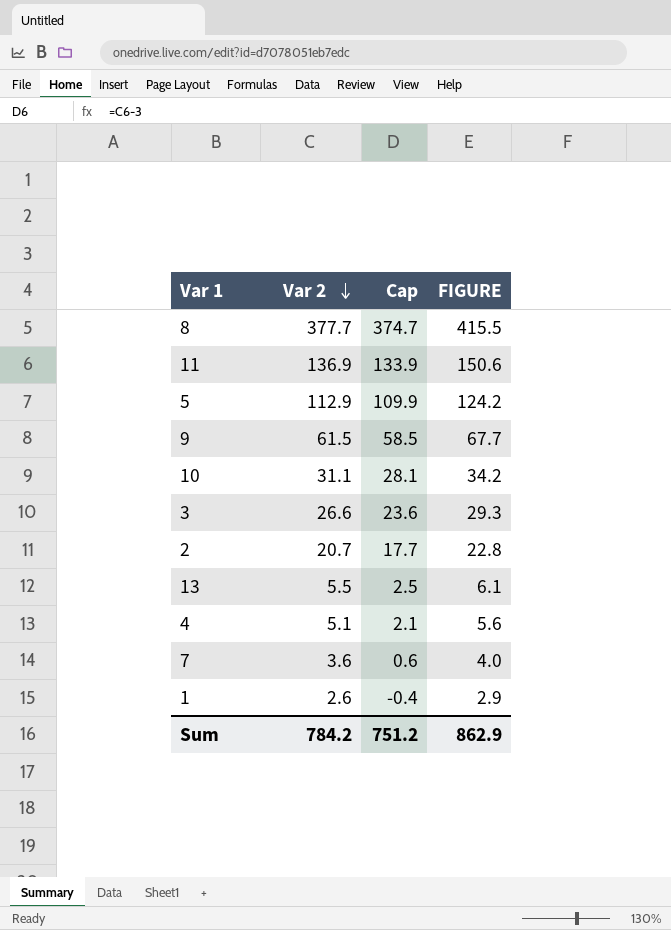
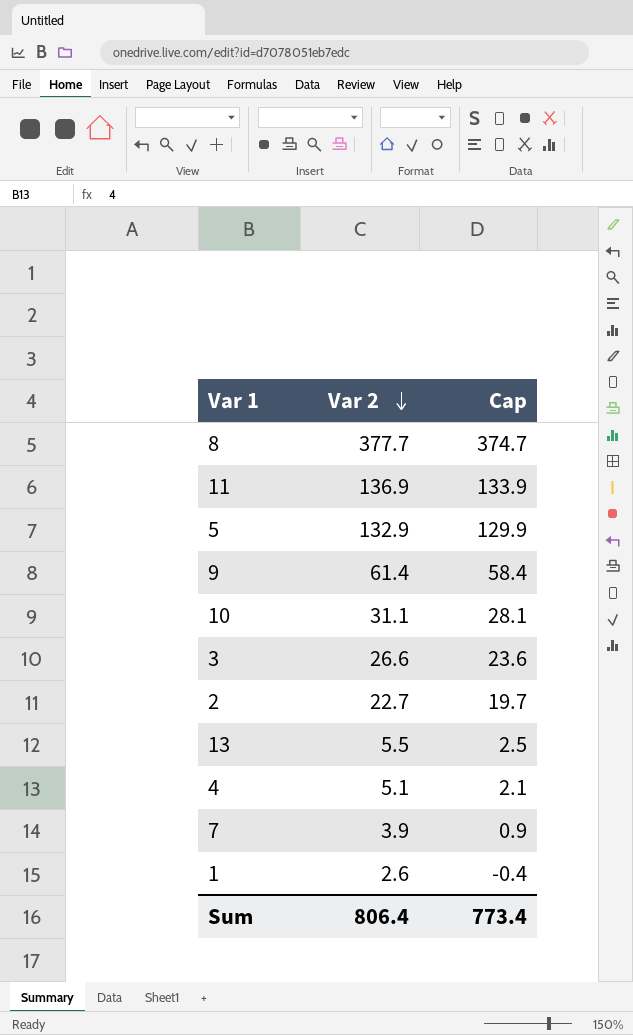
column FIGURE | formula: [Var 2] * 1.1 -> none
5 | Var 2: 112.9 -> 132.9
5 | Cap: 109.9 -> 129.9
9 | Var 2: 61.5 -> 61.4
9 | Cap: 58.5 -> 58.4
2 | Var 2: 20.7 -> 22.7
2 | Cap: 17.7 -> 19.7
7 | Var 2: 3.6 -> 3.9
7 | Cap: 0.6 -> 0.9
Sum | Var 2: 784.2 -> 806.4
Sum | Cap: 751.2 -> 773.4

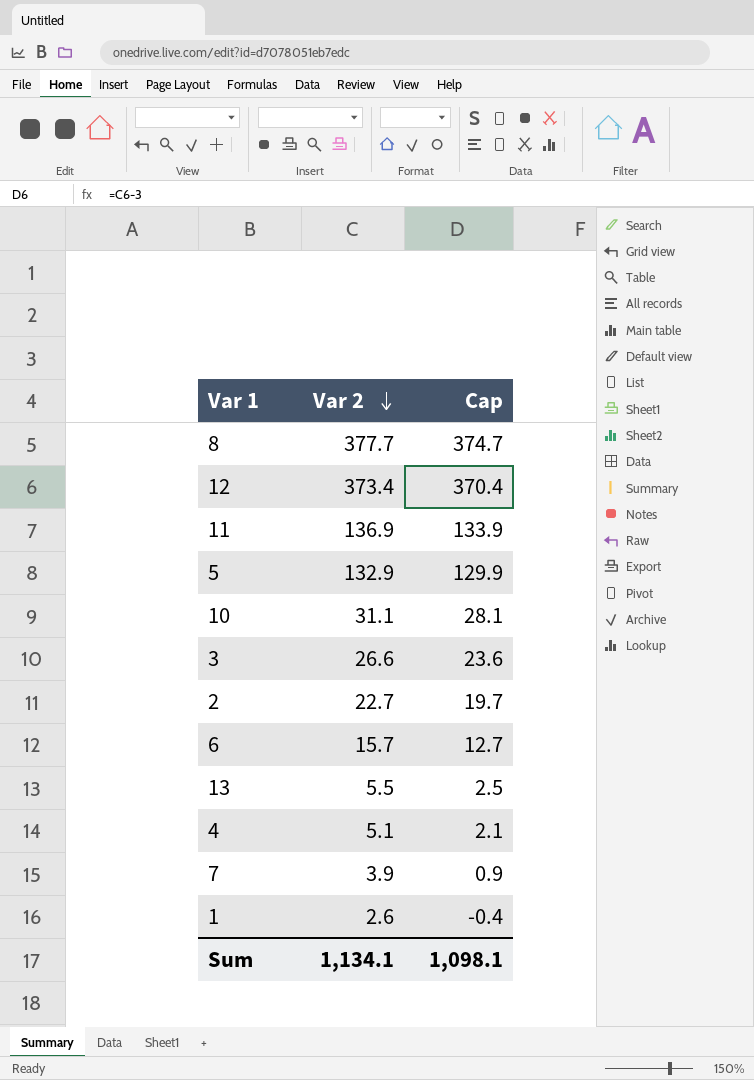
row 9: 61.4 | 58.4 -> none
row 12: none -> 373.4 | 370.4
row 6: none -> 15.7 | 12.7
Sum | Var 2: 806.4 -> 1,134.1
Sum | Cap: 773.4 -> 1,098.1

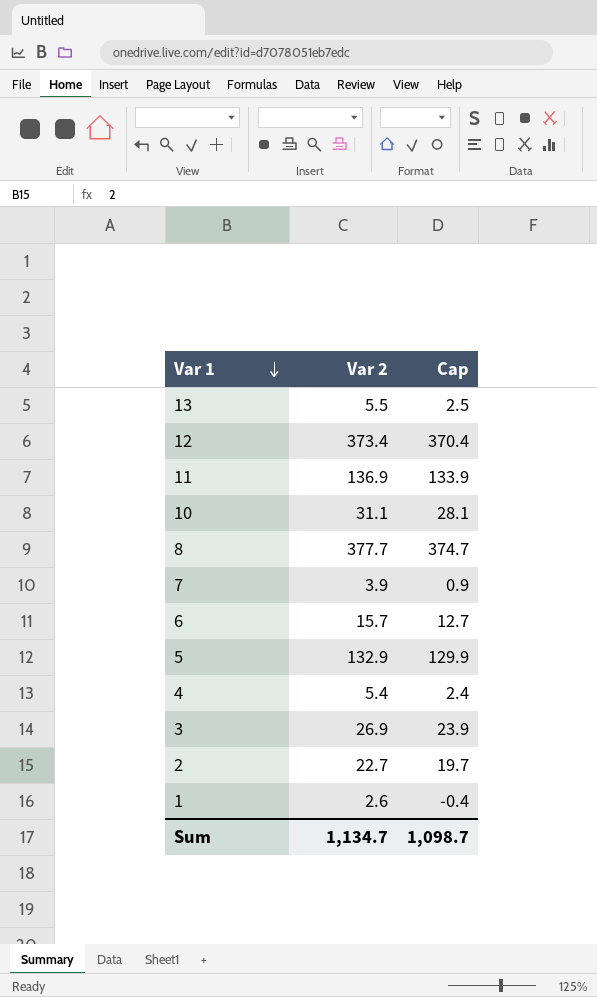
row order: Var 2 descending -> Var 1 descending
4 | Var 2: 5.1 -> 5.4
4 | Cap: 2.1 -> 2.4
3 | Var 2: 26.6 -> 26.9
3 | Cap: 23.6 -> 23.9
Sum | Var 2: 1,134.1 -> 1,134.7
Sum | Cap: 1,098.1 -> 1,098.7

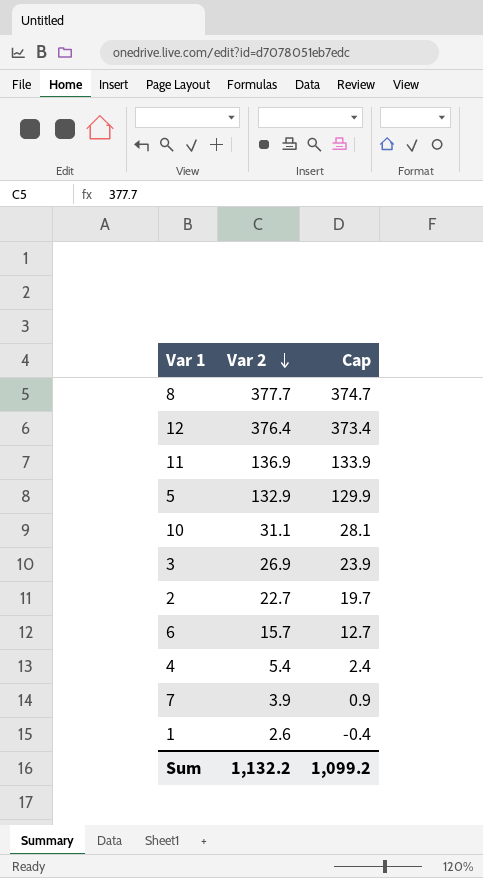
row order: Var 1 descending -> Var 2 descending
row 13: 5.5 | 2.5 -> none
12 | Var 2: 373.4 -> 376.4
12 | Cap: 370.4 -> 373.4
Sum | Var 2: 1,134.7 -> 1,132.2
Sum | Cap: 1,098.7 -> 1,099.2

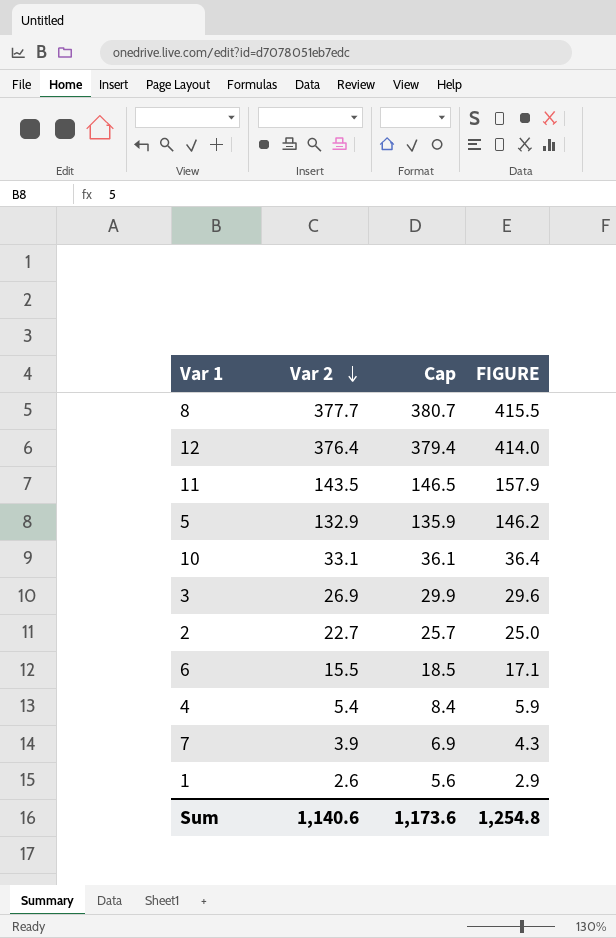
column Cap | formula: [Var 2] - 3 -> [Var 2] + 3
column FIGURE | formula: none -> [Var 2] * 1.1
11 | Var 2: 136.9 -> 143.5
10 | Var 2: 31.1 -> 33.1
6 | Var 2: 15.7 -> 15.5
Sum | Var 2: 1,132.2 -> 1,140.6
Sum | Cap: 1,099.2 -> 1,173.6

